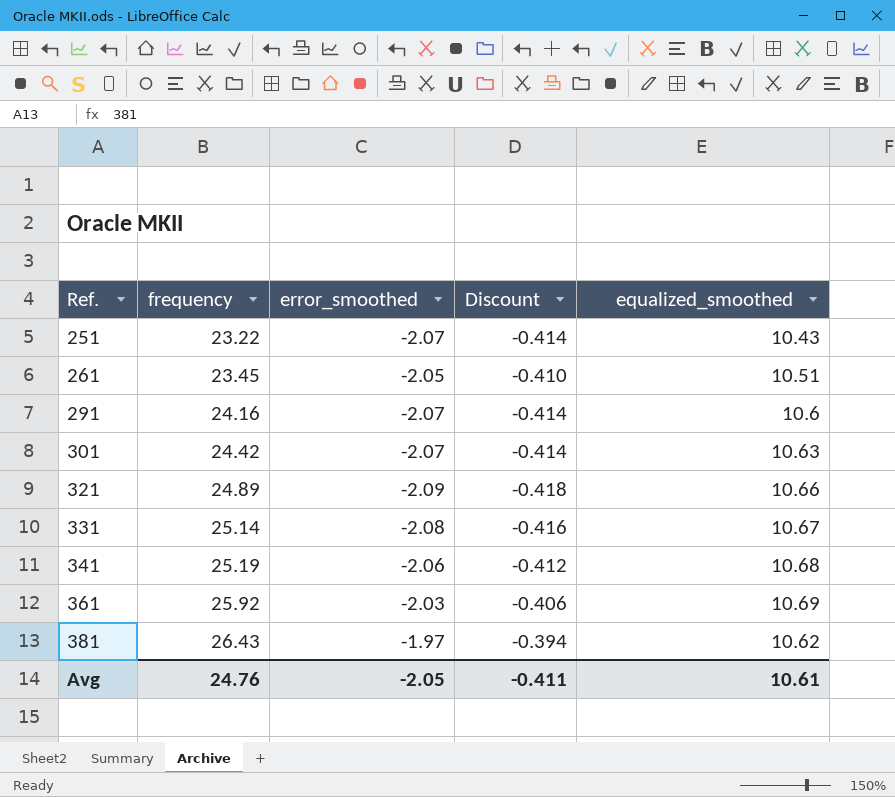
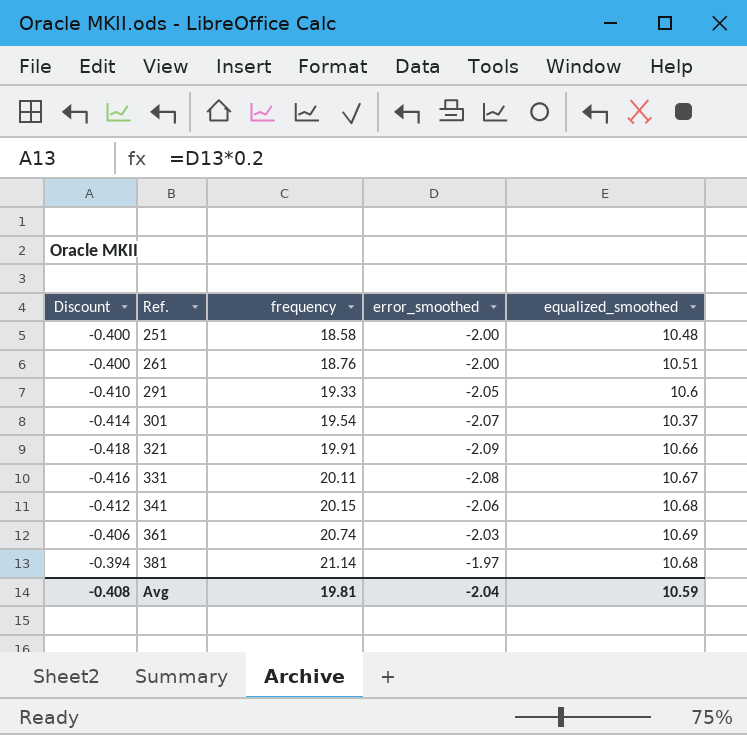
column Discount | position: 4 -> 1
251 | Discount: -0.414 -> -0.400
251 | frequency: 23.22 -> 18.58
251 | error_smoothed: -2.07 -> -2.00
251 | equalized_smoothed: 10.43 -> 10.48
261 | Discount: -0.410 -> -0.400
261 | frequency: 23.45 -> 18.76
261 | error_smoothed: -2.05 -> -2.00
291 | Discount: -0.414 -> -0.410
291 | frequency: 24.16 -> 19.33
291 | error_smoothed: -2.07 -> -2.05
301 | frequency: 24.42 -> 19.54
301 | equalized_smoothed: 10.63 -> 10.37
321 | frequency: 24.89 -> 19.91
331 | frequency: 25.14 -> 20.11
341 | frequency: 25.19 -> 20.15
361 | frequency: 25.92 -> 20.74
381 | frequency: 26.43 -> 21.14
381 | equalized_smoothed: 10.62 -> 10.68
Avg | Discount: -0.411 -> -0.408
Avg | frequency: 24.76 -> 19.81
Avg | error_smoothed: -2.05 -> -2.04
Avg | equalized_smoothed: 10.61 -> 10.59

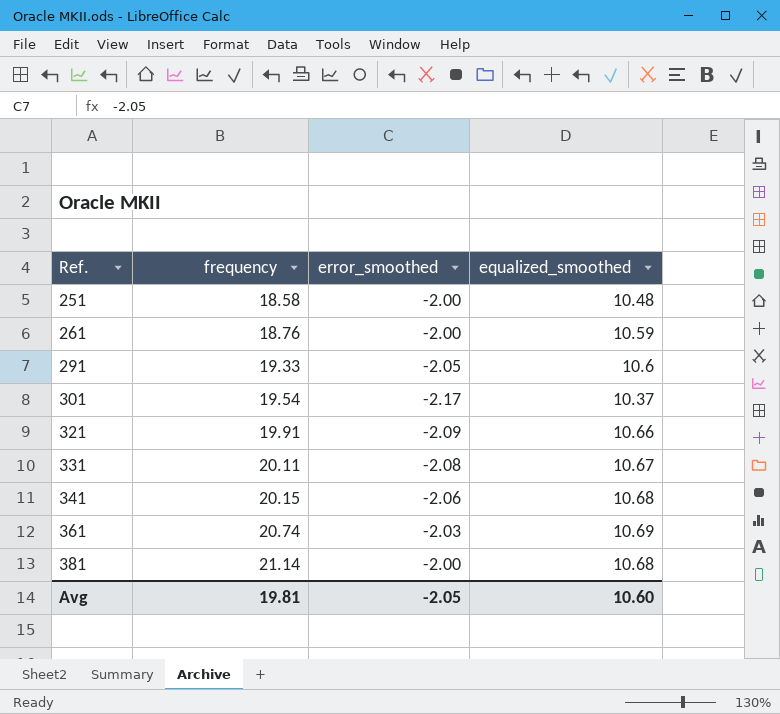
column Discount | formula: [error_smoothed] * 0.2 -> none
261 | equalized_smoothed: 10.51 -> 10.59
301 | error_smoothed: -2.07 -> -2.17
381 | error_smoothed: -1.97 -> -2.00
Avg | error_smoothed: -2.04 -> -2.05
Avg | equalized_smoothed: 10.59 -> 10.60

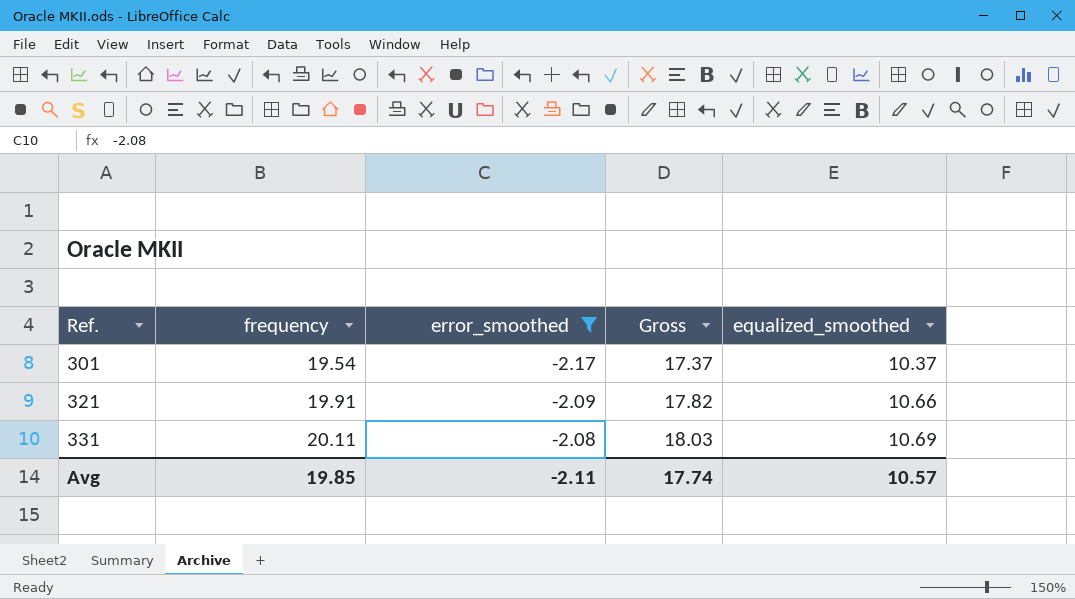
filter: none -> error_smoothed <= -2.08
column Gross | formula: none -> [frequency] + [error_smoothed]
331 | equalized_smoothed: 10.67 -> 10.69
Avg | frequency: 19.81 -> 19.85
Avg | error_smoothed: -2.05 -> -2.11
Avg | equalized_smoothed: 10.60 -> 10.57

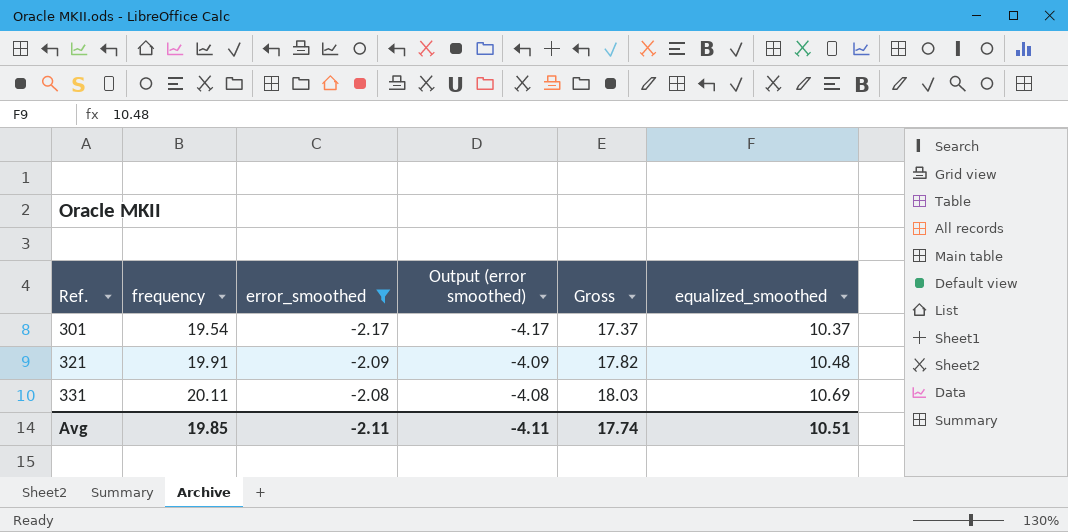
column Output (error smoothed) | formula: none -> [error_smoothed] - 2
321 | equalized_smoothed: 10.66 -> 10.48
Avg | equalized_smoothed: 10.57 -> 10.51

